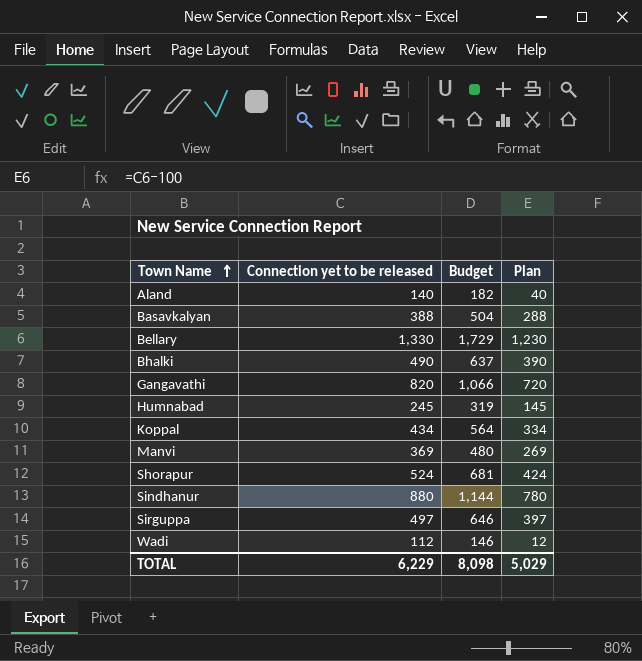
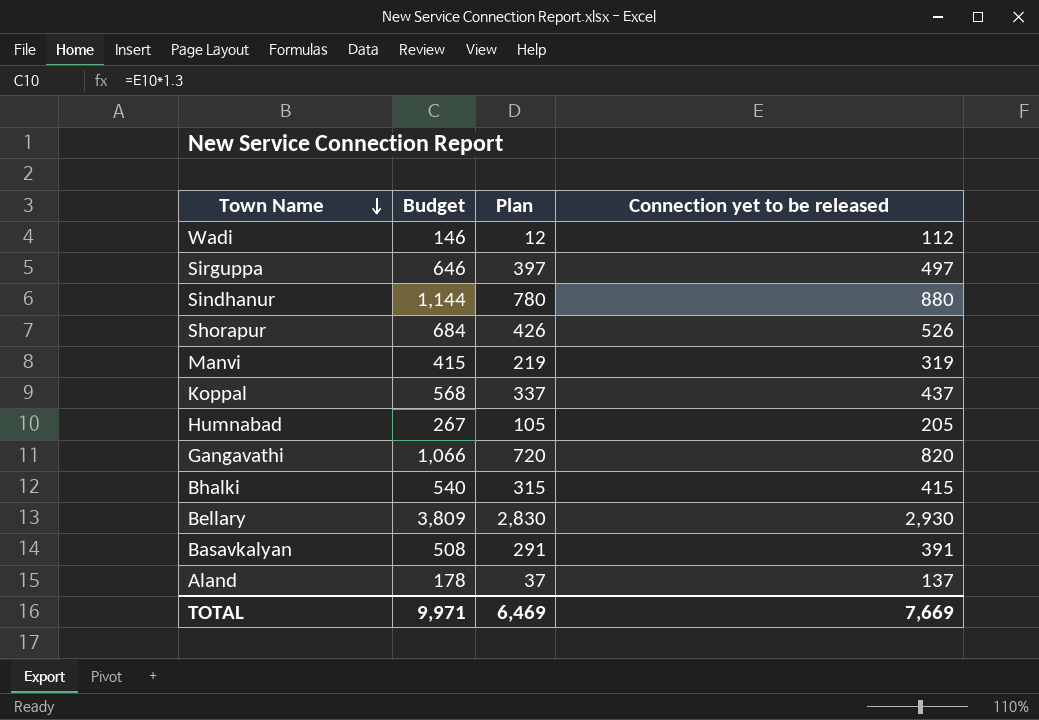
row order: Town Name ascending -> Town Name descending
column Connection yet to be released | position: 2 -> 4
Shorapur | Budget: 681 -> 684
Shorapur | Plan: 424 -> 426
Shorapur | Connection yet to be released: 524 -> 526
Manvi | Budget: 480 -> 415
Manvi | Plan: 269 -> 219
Manvi | Connection yet to be released: 369 -> 319
Koppal | Budget: 564 -> 568
Koppal | Plan: 334 -> 337
Koppal | Connection yet to be released: 434 -> 437
Humnabad | Budget: 319 -> 267
Humnabad | Plan: 145 -> 105
Humnabad | Connection yet to be released: 245 -> 205
Bhalki | Budget: 637 -> 540
Bhalki | Plan: 390 -> 315
Bhalki | Connection yet to be released: 490 -> 415
Bellary | Budget: 1,729 -> 3,809
Bellary | Plan: 1,230 -> 2,830
Bellary | Connection yet to be released: 1,330 -> 2,930
Basavkalyan | Budget: 504 -> 508
Basavkalyan | Plan: 288 -> 291
Basavkalyan | Connection yet to be released: 388 -> 391
Aland | Budget: 182 -> 178
Aland | Plan: 40 -> 37
Aland | Connection yet to be released: 140 -> 137
TOTAL | Budget: 8,098 -> 9,971
TOTAL | Plan: 5,029 -> 6,469
TOTAL | Connection yet to be released: 6,229 -> 7,669

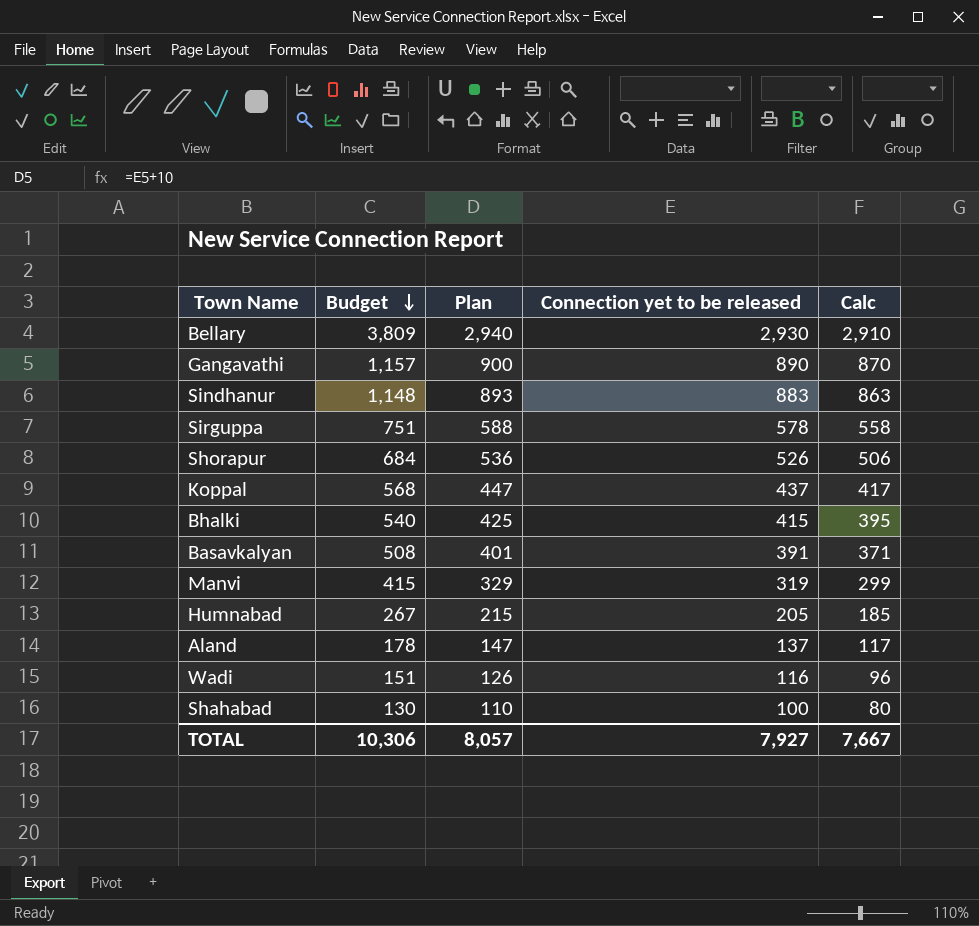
row order: Town Name descending -> Budget descending
column Plan | formula: [Connection yet to be released] - 100 -> [Connection yet to be released] + 10
column Calc | formula: none -> [Connection yet to be released] - 20
Gangavathi | Budget: 1,066 -> 1,157
Gangavathi | Connection yet to be released: 820 -> 890
Sindhanur | Budget: 1,144 -> 1,148
Sindhanur | Connection yet to be released: 880 -> 883
Sirguppa | Budget: 646 -> 751
Sirguppa | Connection yet to be released: 497 -> 578
Wadi | Budget: 146 -> 151
Wadi | Connection yet to be released: 112 -> 116
row Shahabad: none -> 130 | 110 | 100 | 80
TOTAL | Budget: 9,971 -> 10,306
TOTAL | Plan: 6,469 -> 8,057
TOTAL | Connection yet to be released: 7,669 -> 7,927

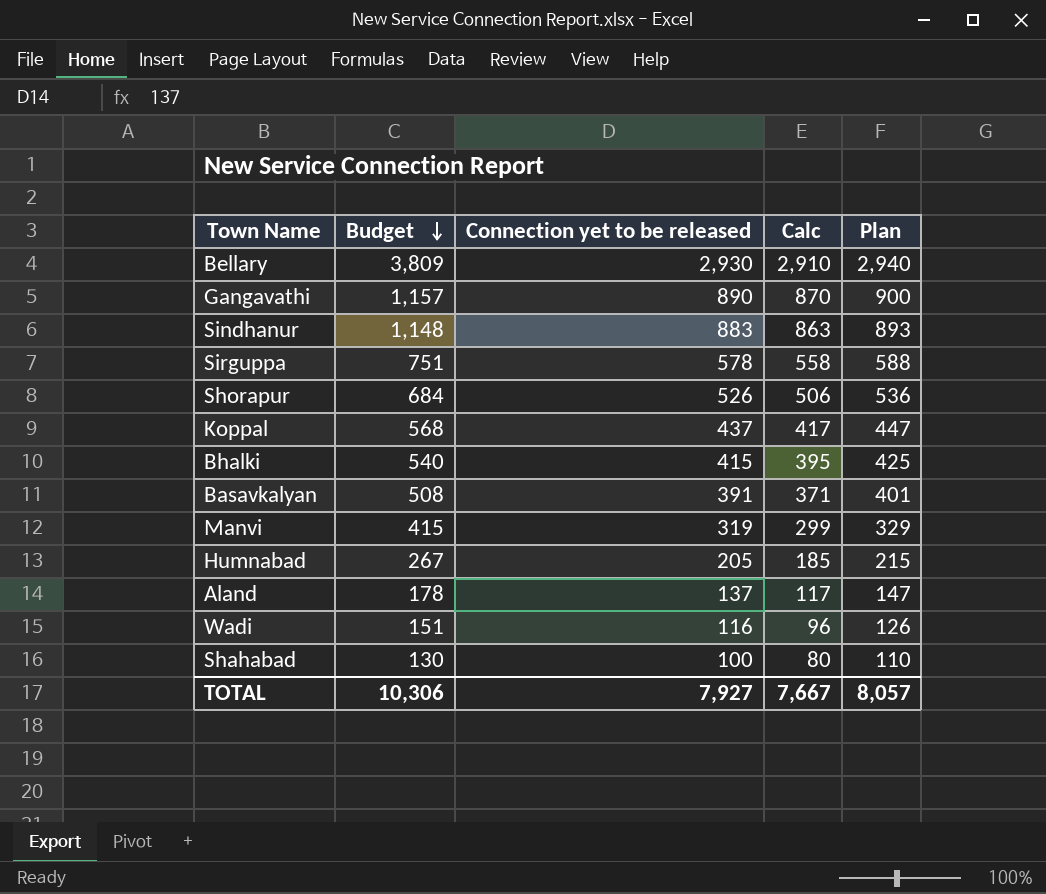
column Plan | position: 3 -> 5

